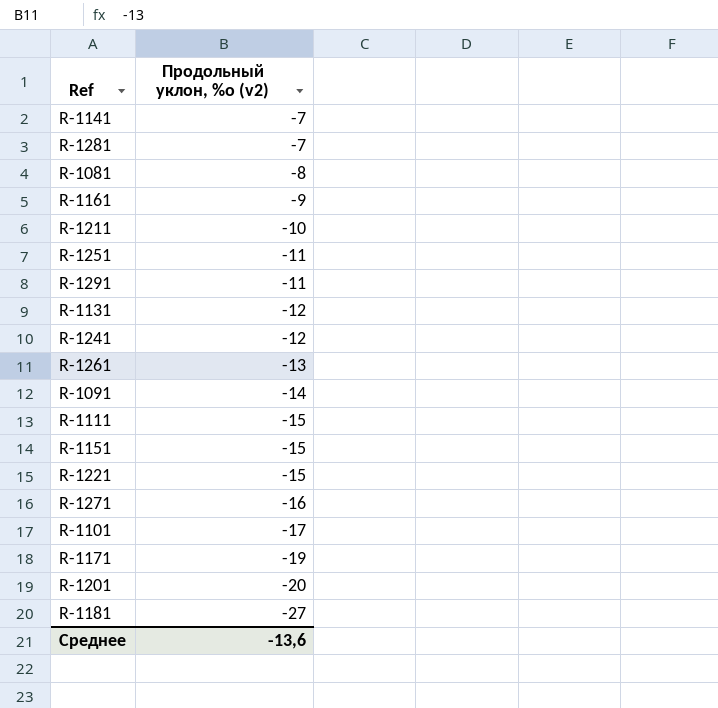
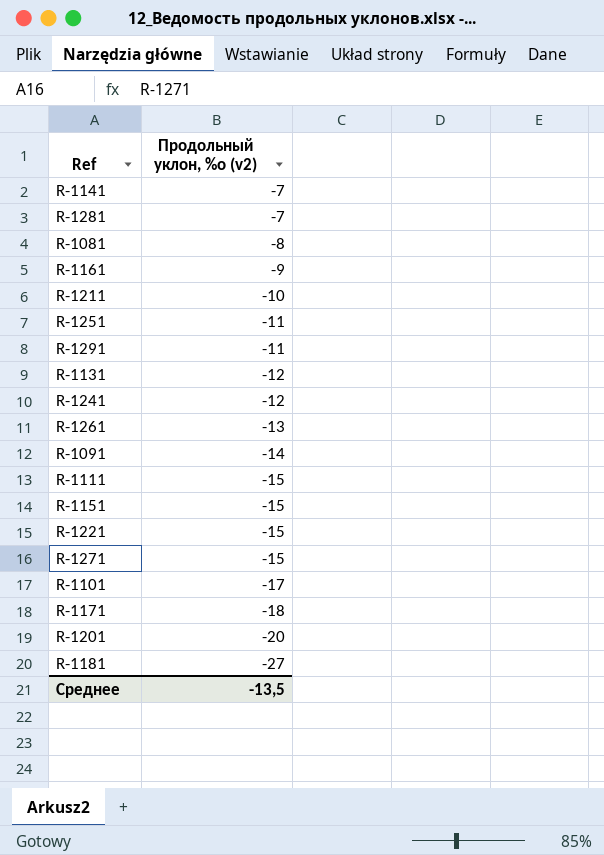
R-1271 | Продольный уклон, %о (v2): -16 -> -15
R-1171 | Продольный уклон, %о (v2): -19 -> -18
Среднее | Продольный уклон, %о (v2): -13,6 -> -13,5

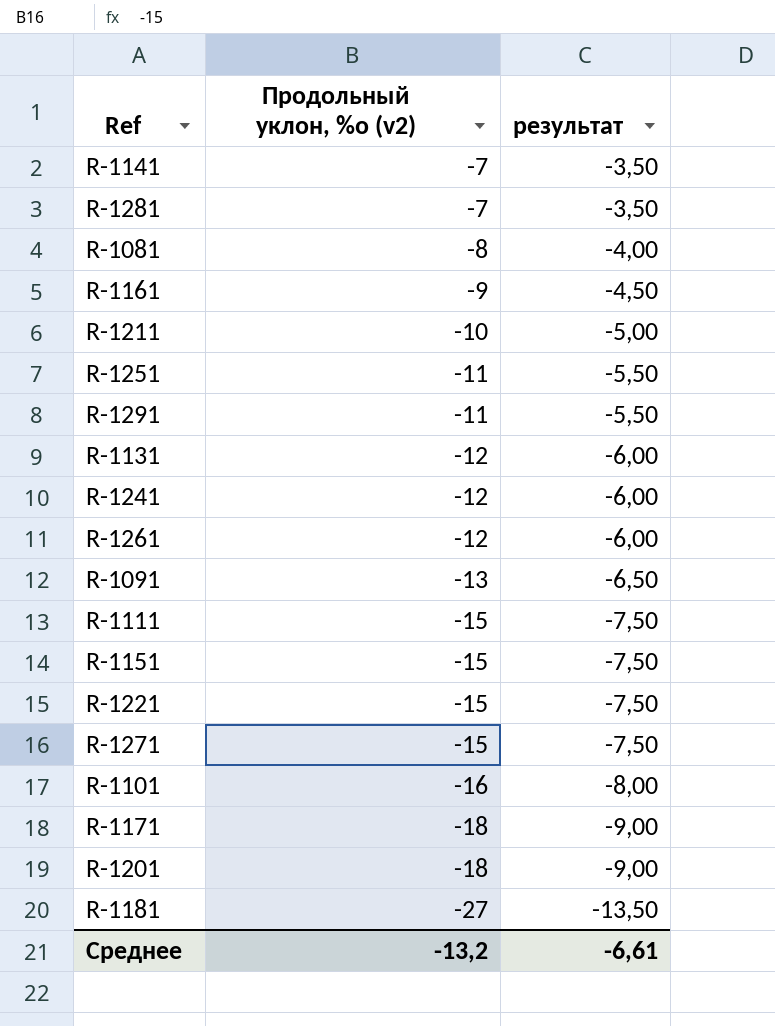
column результат | formula: none -> [Продольный уклон, %о (v2)] * 0,5
R-1261 | Продольный уклон, %о (v2): -13 -> -12
R-1091 | Продольный уклон, %о (v2): -14 -> -13
R-1101 | Продольный уклон, %о (v2): -17 -> -16
R-1201 | Продольный уклон, %о (v2): -20 -> -18
Среднее | Продольный уклон, %о (v2): -13,5 -> -13,2

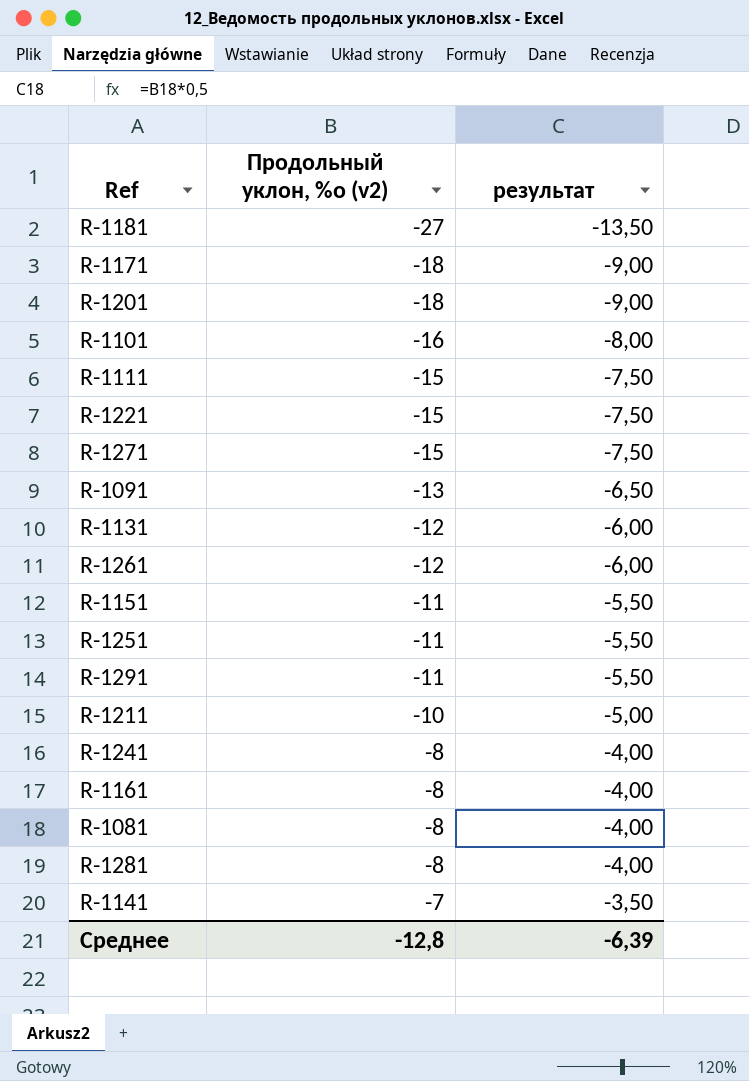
row order: Продольный уклон, %о (v2) descending -> Продольный уклон, %о (v2) ascending
R-1151 | Продольный уклон, %о (v2): -15 -> -11
R-1151 | результат: -7,50 -> -5,50
R-1241 | Продольный уклон, %о (v2): -12 -> -8
R-1241 | результат: -6,00 -> -4,00
R-1161 | Продольный уклон, %о (v2): -9 -> -8
R-1161 | результат: -4,50 -> -4,00
R-1281 | Продольный уклон, %о (v2): -7 -> -8
R-1281 | результат: -3,50 -> -4,00
Среднее | Продольный уклон, %о (v2): -13,2 -> -12,8
Среднее | результат: -6,61 -> -6,39

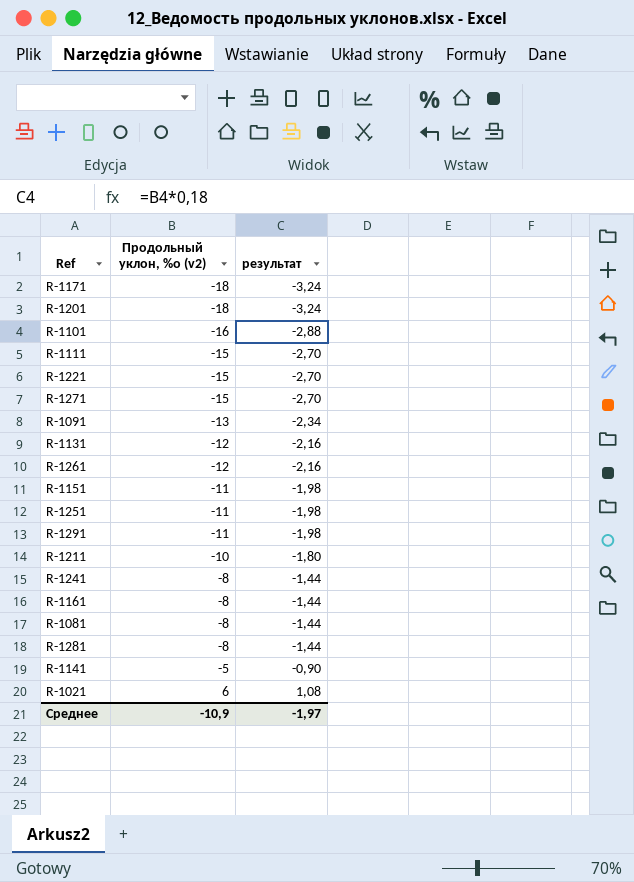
column результат | formula: [Продольный уклон, %о (v2)] * 0,5 -> [Продольный уклон, %о (v2)] * 0,18
row R-1181: -27 | -13,50 -> none
R-1141 | Продольный уклон, %о (v2): -7 -> -5
row R-1021: none -> 6 | 1,08
Среднее | Продольный уклон, %о (v2): -12,8 -> -10,9
Среднее | результат: -6,39 -> -1,97

